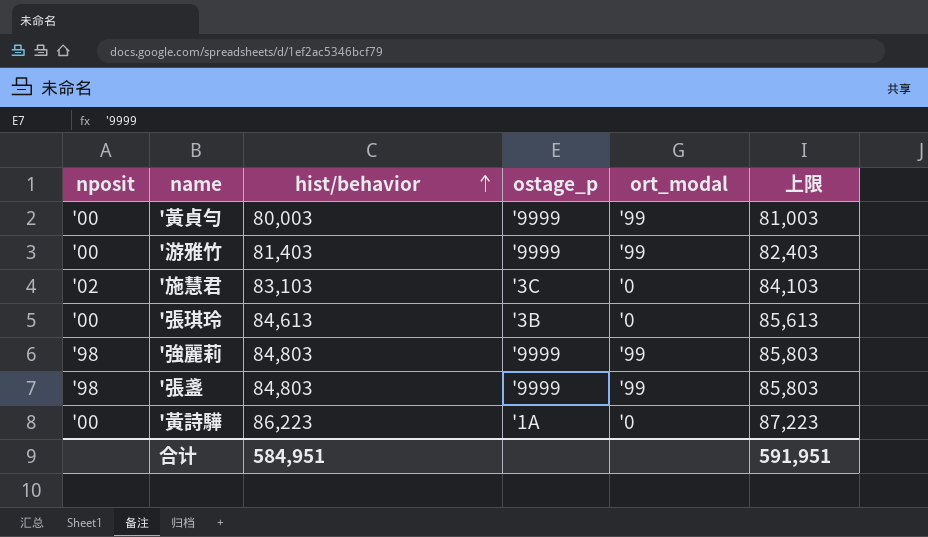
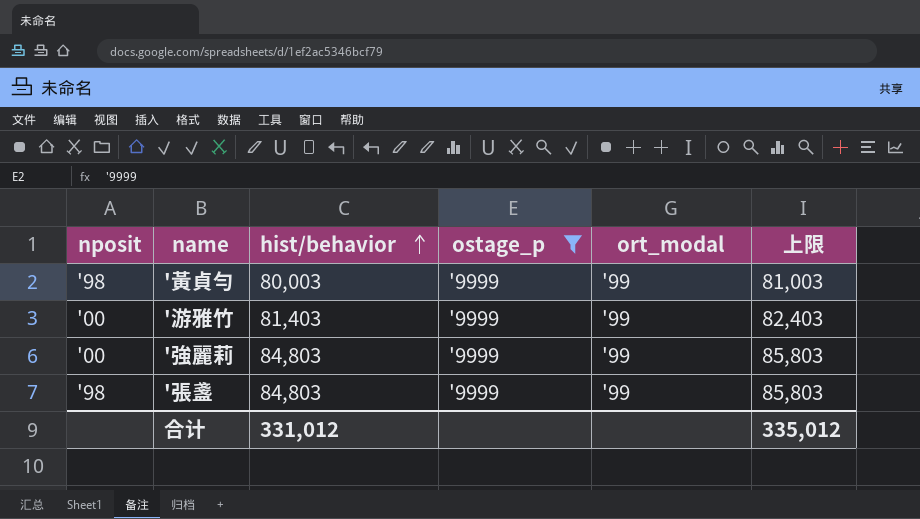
filter: none -> ostage_p = '9999
'黃貞勻 | nposit: '00 -> '98
'強麗莉 | nposit: '98 -> '00
合计 | hist/behavior: 584,951 -> 331,012
合计 | 上限: 591,951 -> 335,012

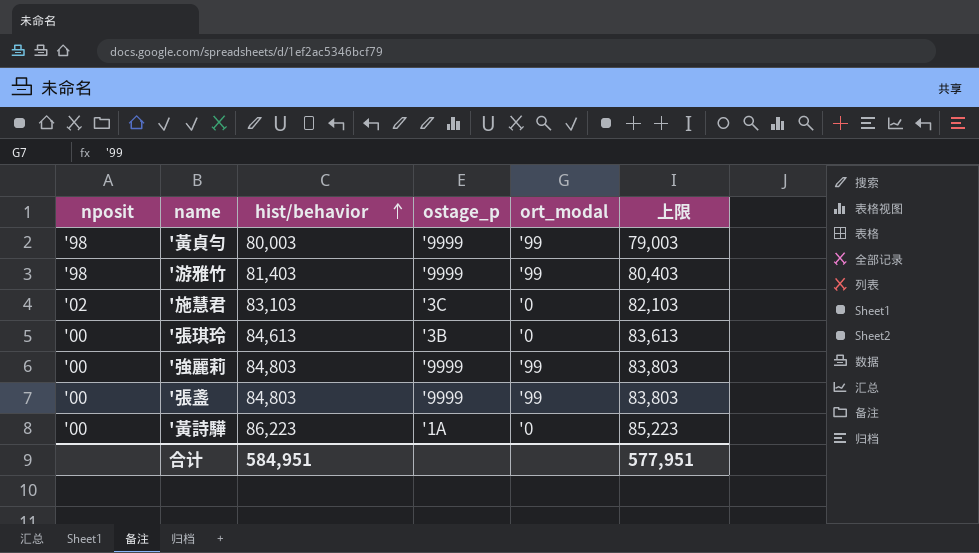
filter: ostage_p = '9999 -> none
column 上限 | formula: [hist/behavior] + 1000 -> [hist/behavior] - 1000
'游雅竹 | nposit: '00 -> '98
'張盞 | nposit: '98 -> '00
合计 | hist/behavior: 331,012 -> 584,951
合计 | 上限: 335,012 -> 577,951

